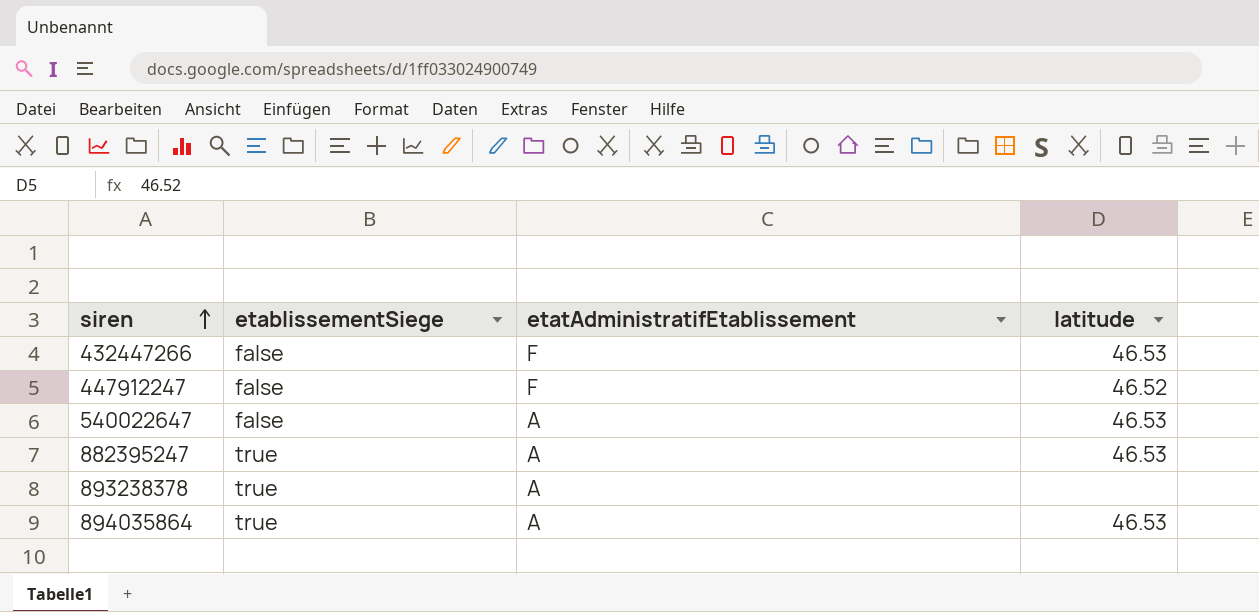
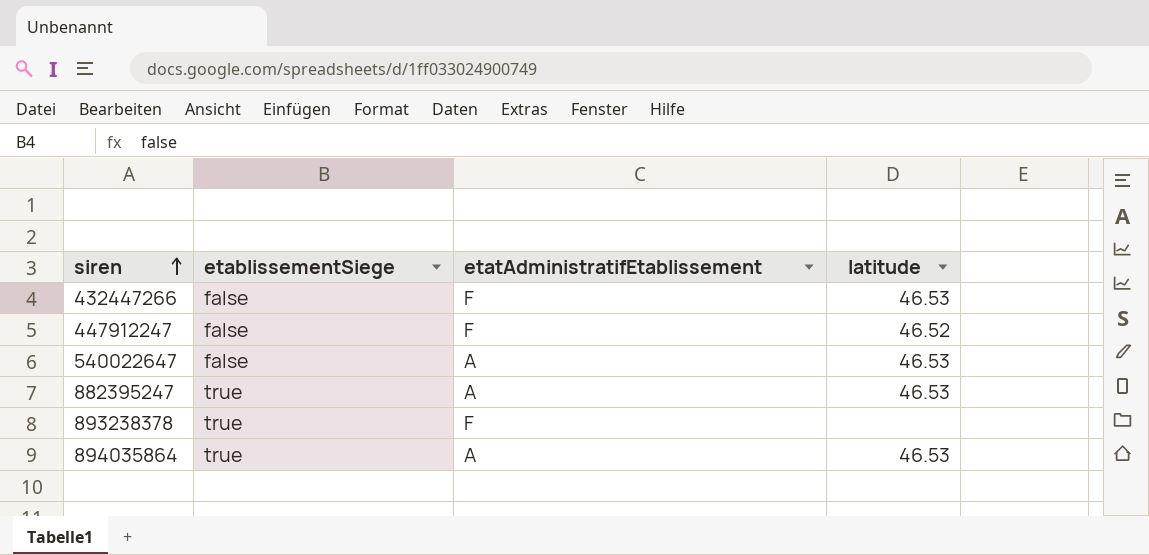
893238378 | etatAdministratifEtablissement: A -> F

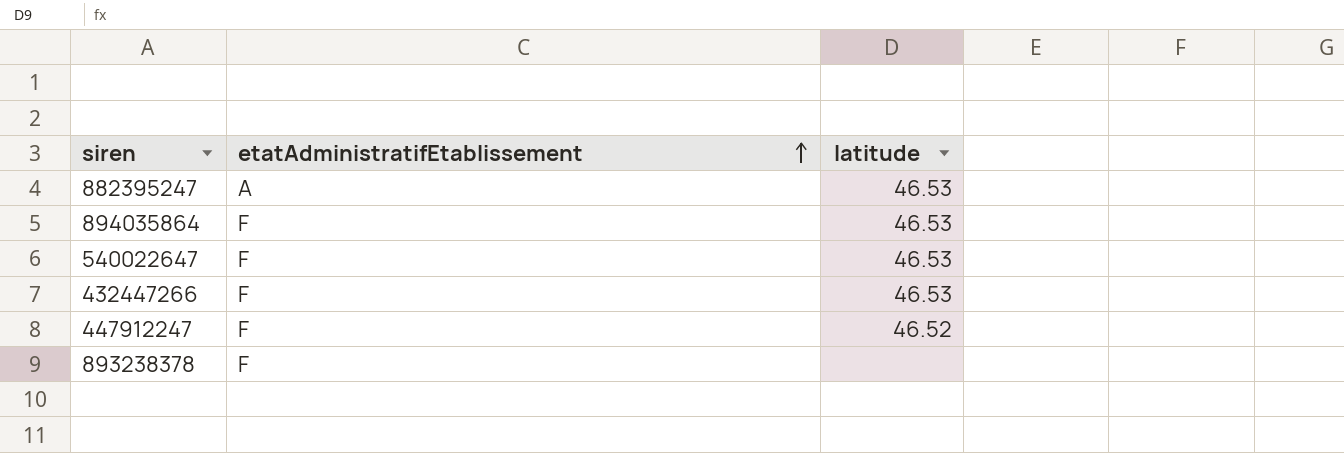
row order: siren ascending -> etatAdministratifEtablissement ascending
column etablissementSiege | position: 2 -> none
894035864 | etatAdministratifEtablissement: A -> F
540022647 | etatAdministratifEtablissement: A -> F

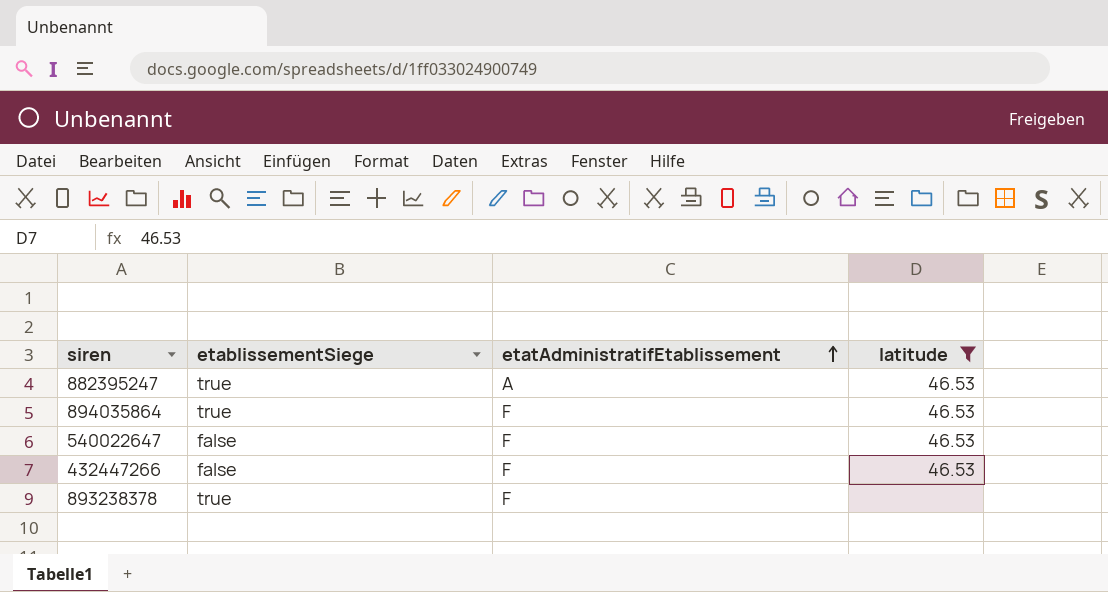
filter: none -> latitude != 46.52
column etablissementSiege | position: none -> 2

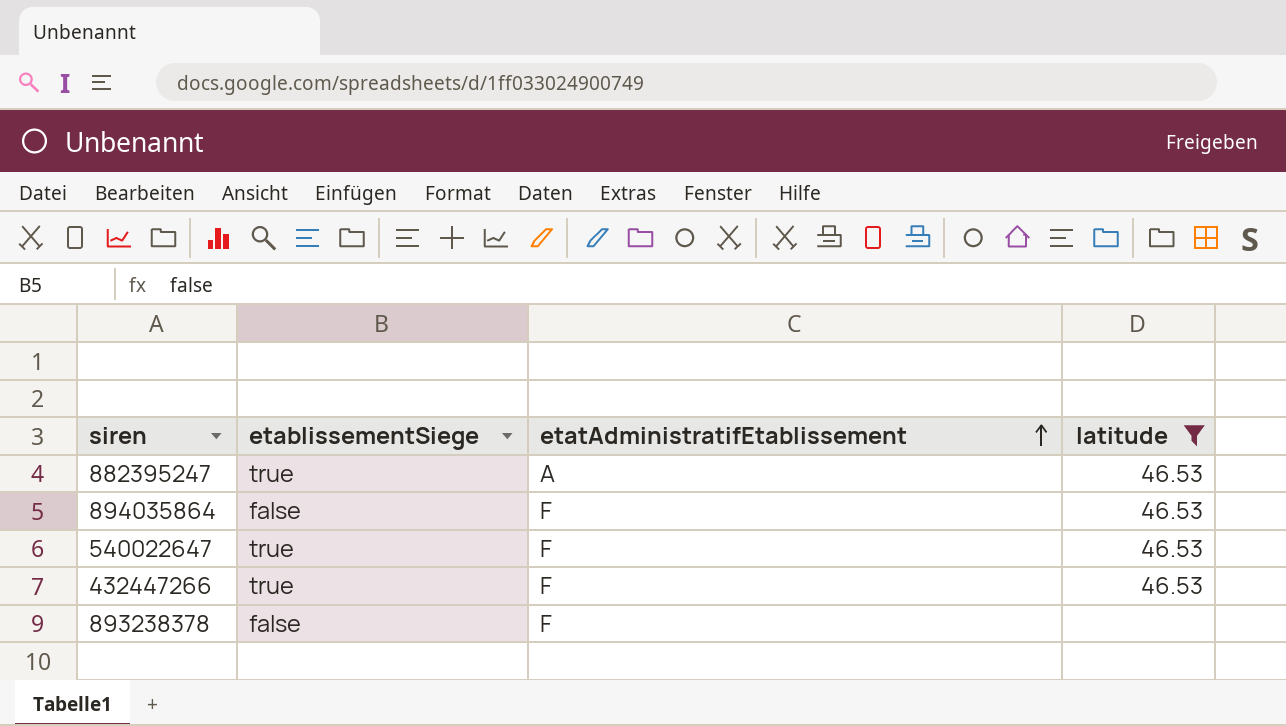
894035864 | etablissementSiege: true -> false
540022647 | etablissementSiege: false -> true
432447266 | etablissementSiege: false -> true
893238378 | etablissementSiege: true -> false

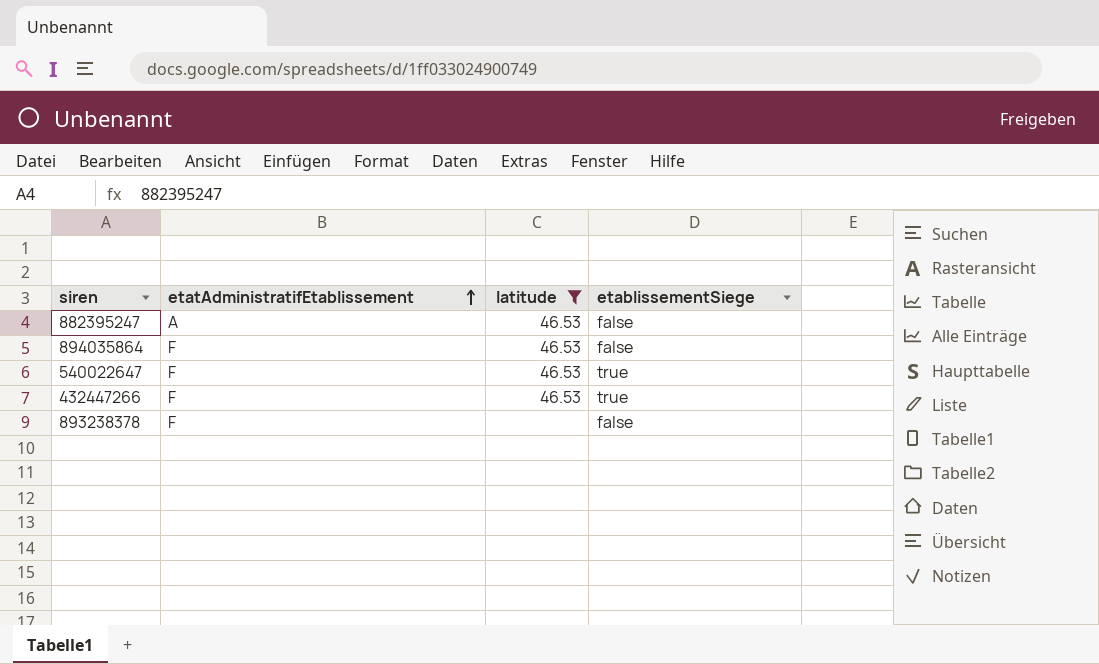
column etablissementSiege | position: 2 -> 4
882395247 | etablissementSiege: true -> false

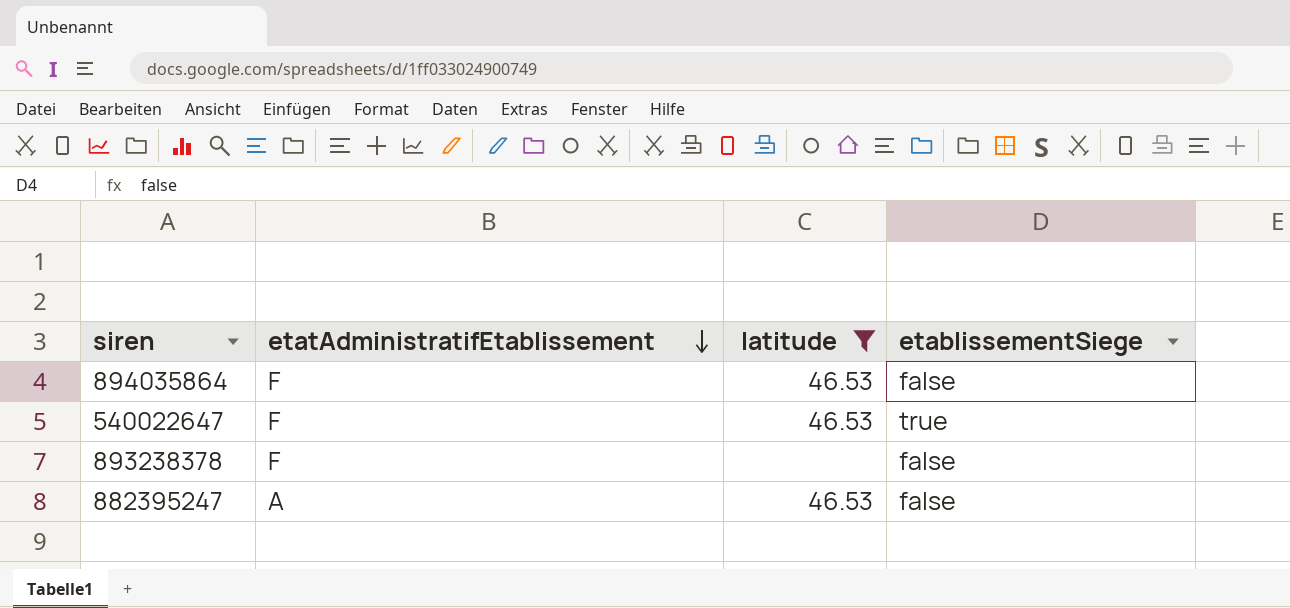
row order: etatAdministratifEtablissement ascending -> etatAdministratifEtablissement descending
row 432447266: F | 46.53 | true -> none

